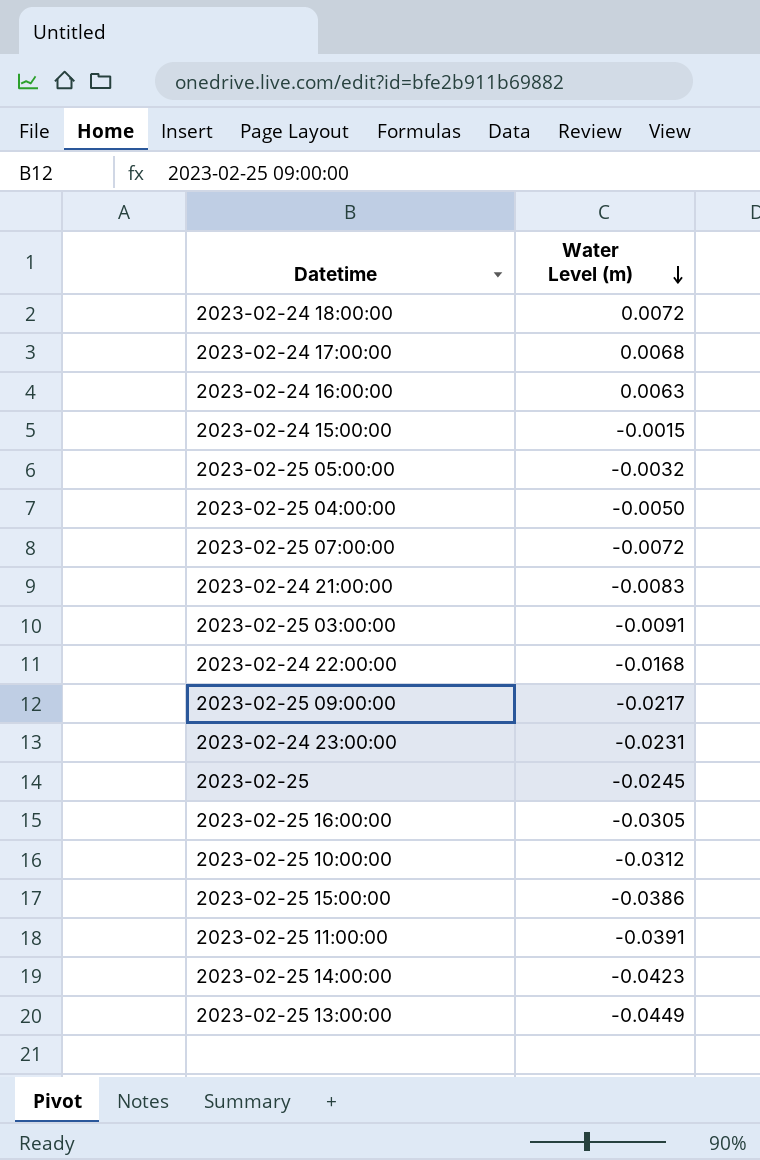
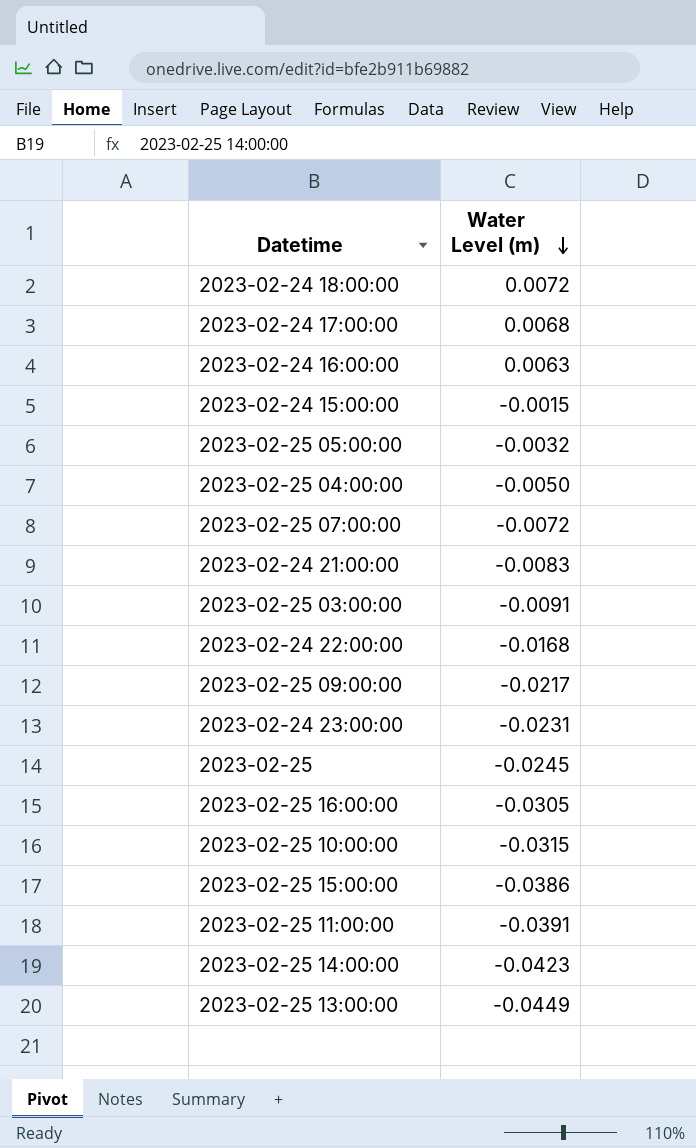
2023-02-25 10:00:00 | Water Level (m): -0.0312 -> -0.0315

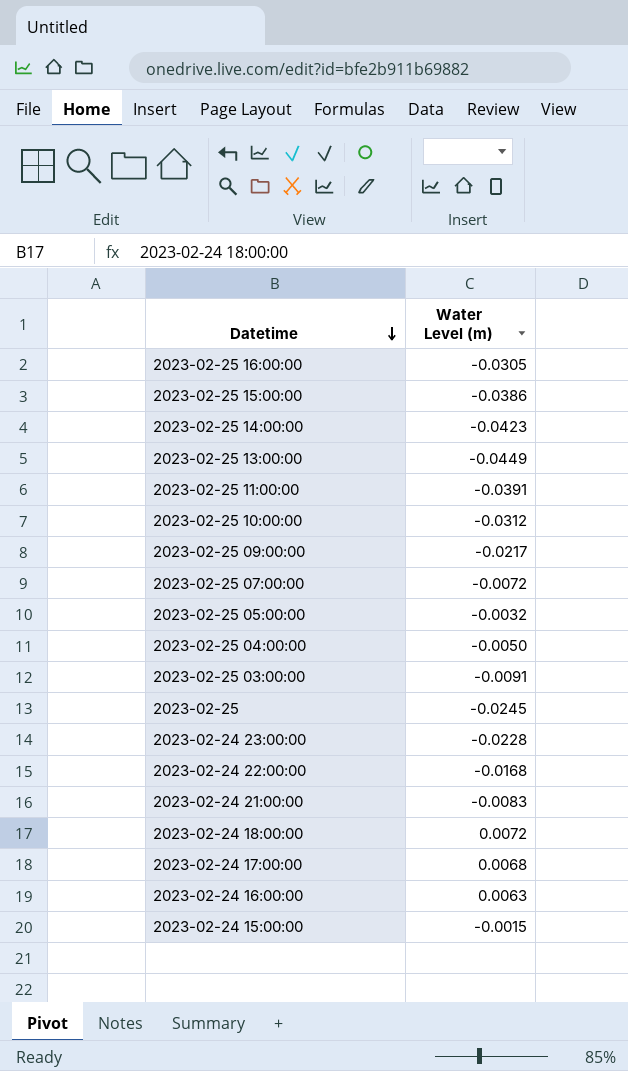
row order: Water Level (m) descending -> Datetime descending
2023-02-25 10:00:00 | Water Level (m): -0.0315 -> -0.0312
2023-02-24 23:00:00 | Water Level (m): -0.0231 -> -0.0228

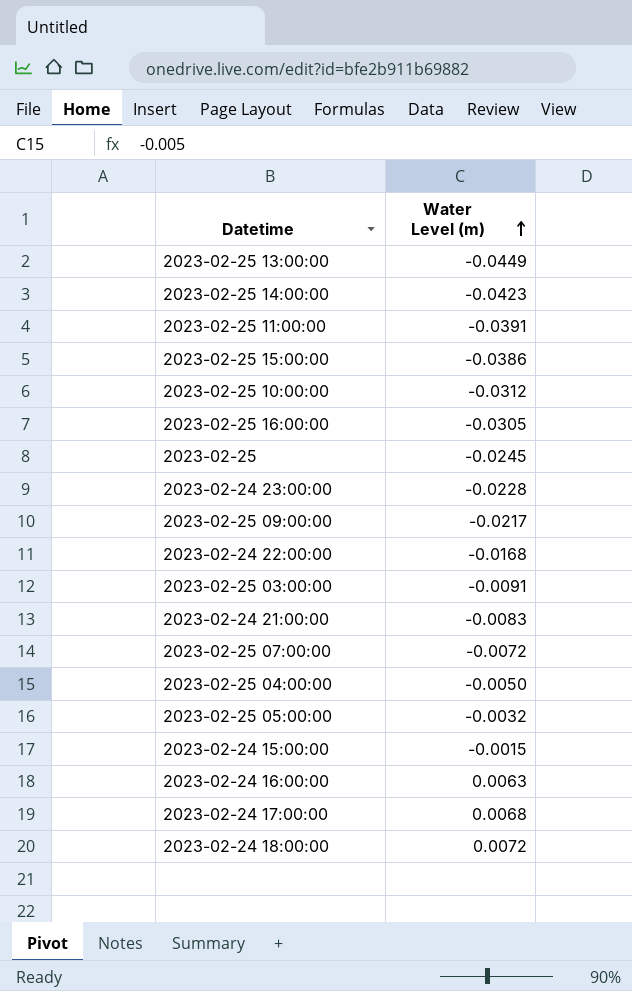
row order: Datetime descending -> Water Level (m) ascending

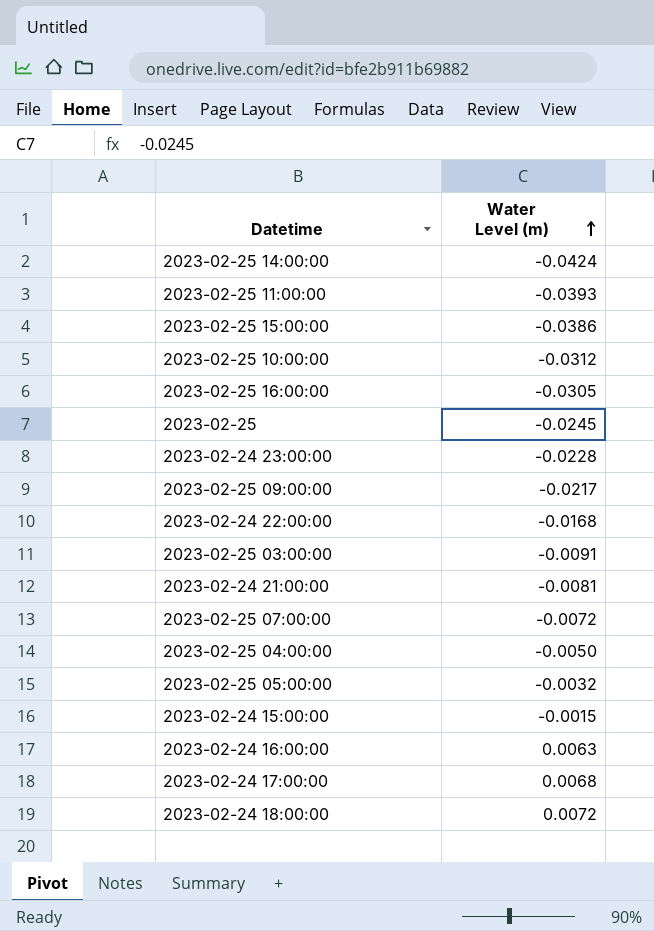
row 2023-02-25 13:00:00: -0.0449 -> none
2023-02-25 14:00:00 | Water Level (m): -0.0423 -> -0.0424
2023-02-25 11:00:00 | Water Level (m): -0.0391 -> -0.0393
2023-02-24 21:00:00 | Water Level (m): -0.0083 -> -0.0081

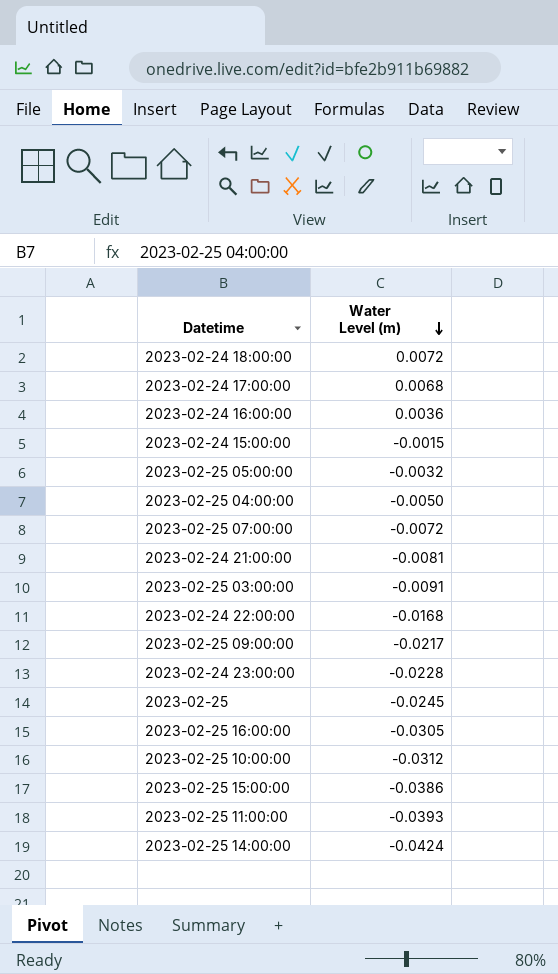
row order: Water Level (m) ascending -> Water Level (m) descending
2023-02-24 16:00:00 | Water Level (m): 0.0063 -> 0.0036

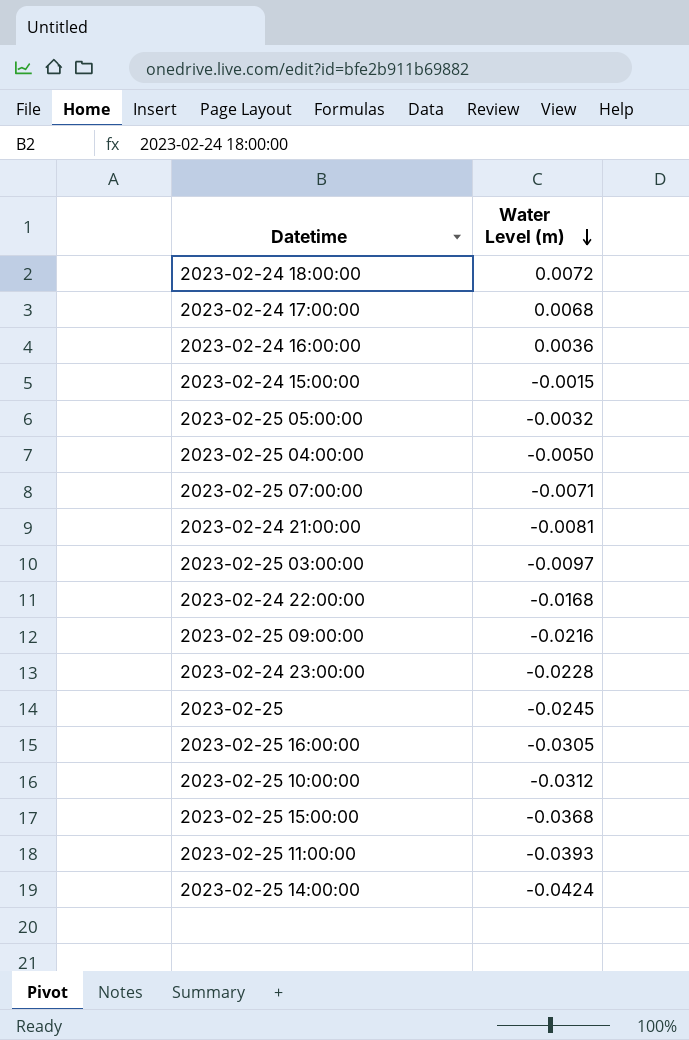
2023-02-25 07:00:00 | Water Level (m): -0.0072 -> -0.0071
2023-02-25 03:00:00 | Water Level (m): -0.0091 -> -0.0097
2023-02-25 09:00:00 | Water Level (m): -0.0217 -> -0.0216
2023-02-25 15:00:00 | Water Level (m): -0.0386 -> -0.0368

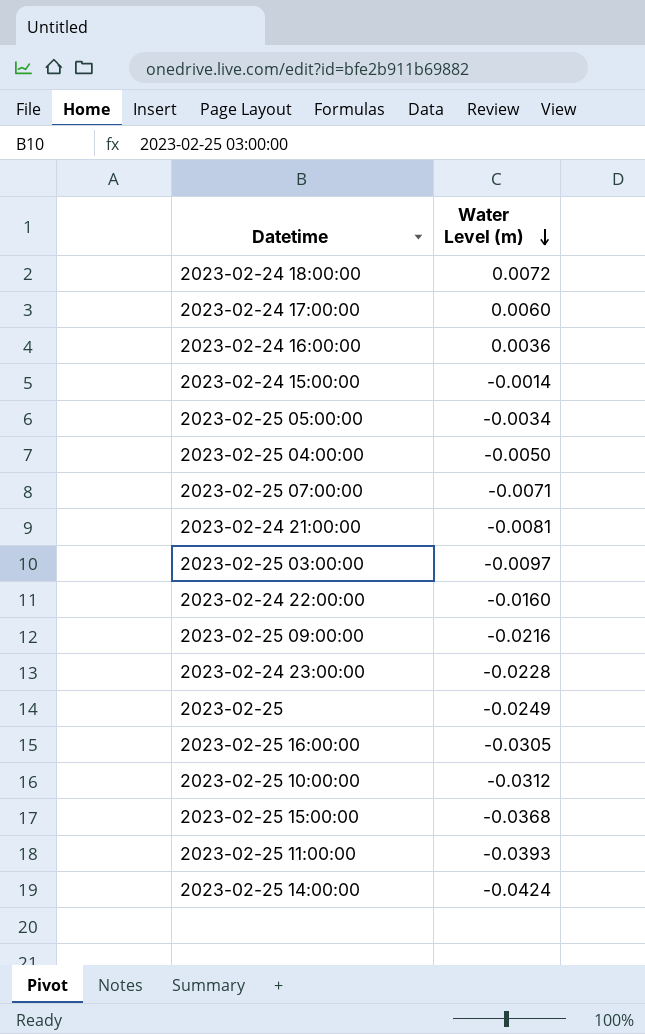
2023-02-24 17:00:00 | Water Level (m): 0.0068 -> 0.0060
2023-02-24 15:00:00 | Water Level (m): -0.0015 -> -0.0014
2023-02-25 05:00:00 | Water Level (m): -0.0032 -> -0.0034
2023-02-24 22:00:00 | Water Level (m): -0.0168 -> -0.0160
2023-02-25 | Water Level (m): -0.0245 -> -0.0249

